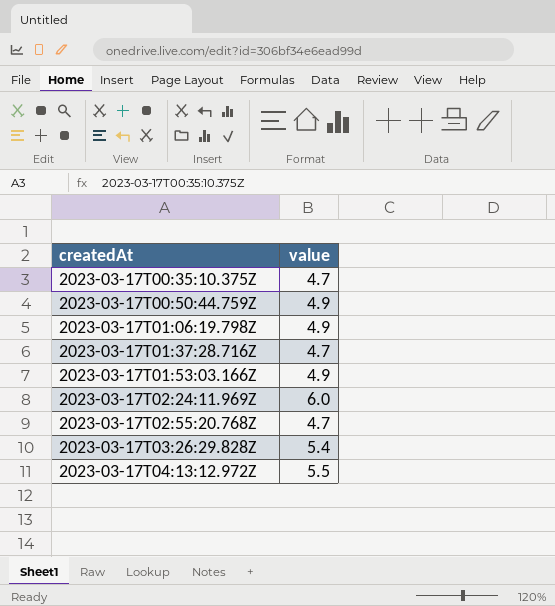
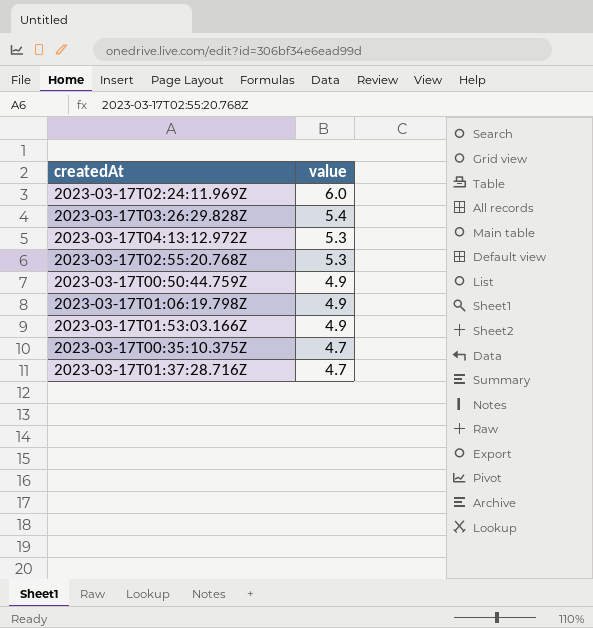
row order: createdAt ascending -> value descending
2023-03-17T04:13:12.972Z | value: 5.5 -> 5.3
2023-03-17T02:55:20.768Z | value: 4.7 -> 5.3

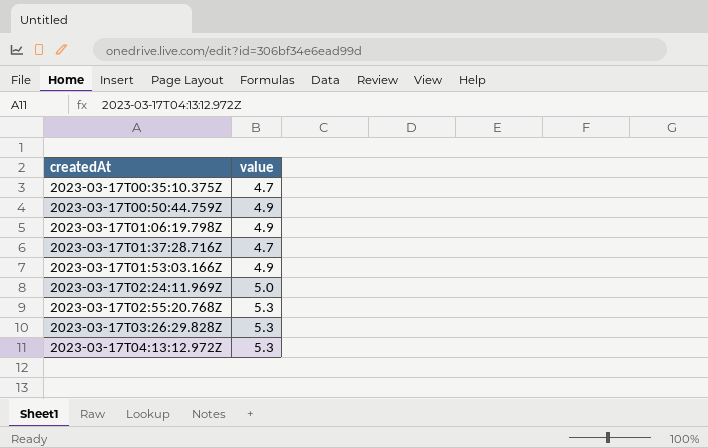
row order: value descending -> createdAt ascending
2023-03-17T02:24:11.969Z | value: 6.0 -> 5.0
2023-03-17T03:26:29.828Z | value: 5.4 -> 5.3

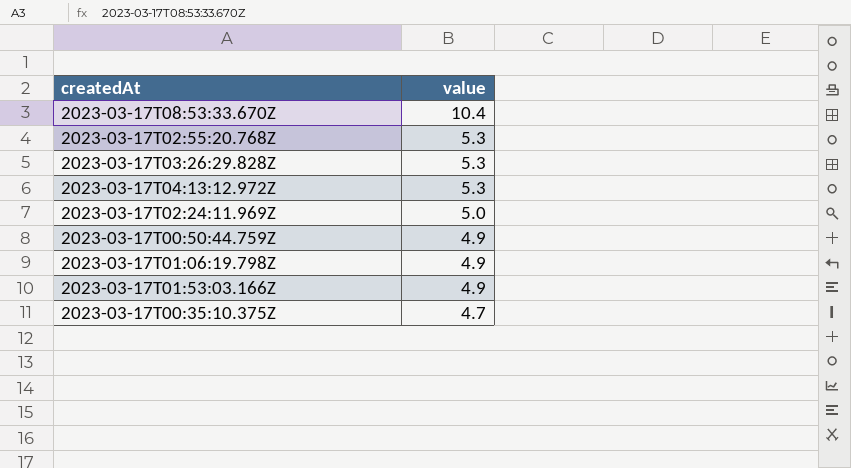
row order: createdAt ascending -> value descending
row 2023-03-17T01:37:28.716Z: 4.7 -> none
row 2023-03-17T08:53:33.670Z: none -> 10.4

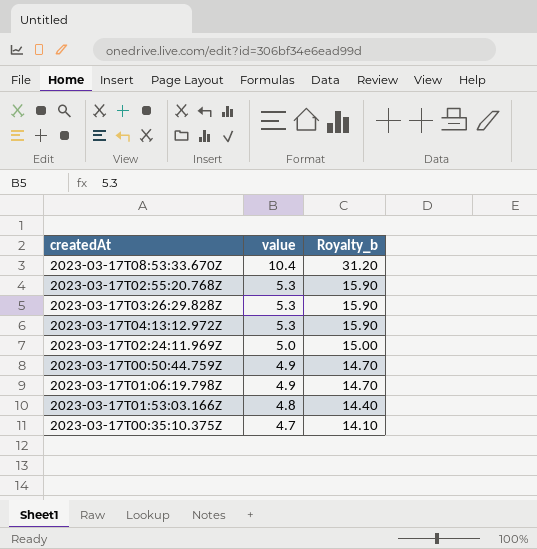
column Royalty_b | formula: none -> [value] * 3
2023-03-17T01:53:03.166Z | value: 4.9 -> 4.8

